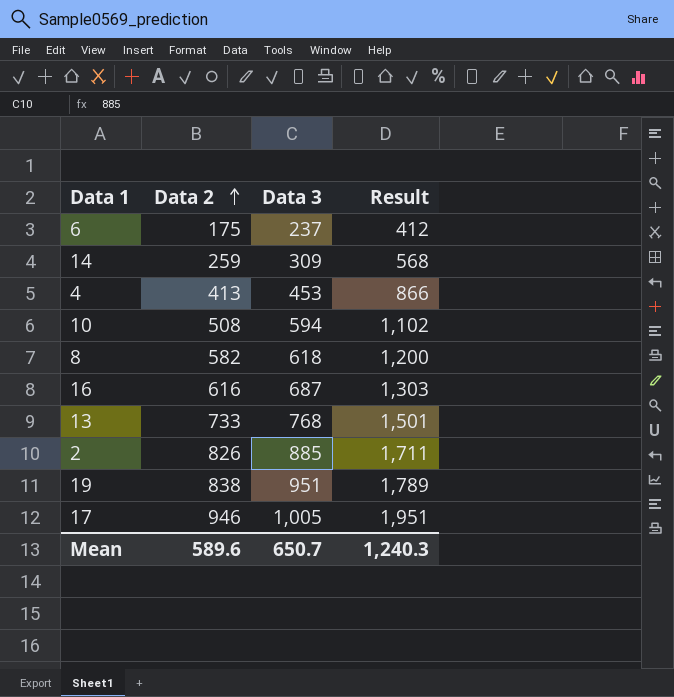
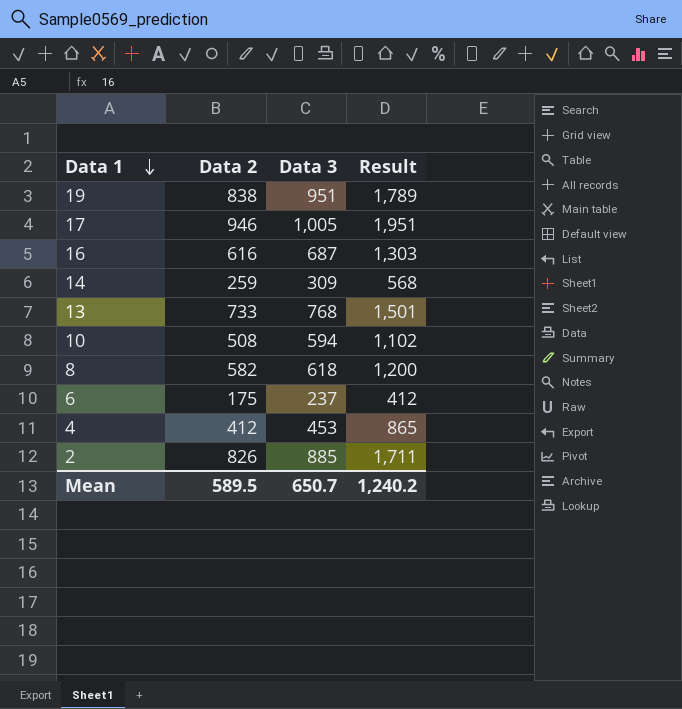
row order: Data 2 ascending -> Data 1 descending
4 | Data 2: 413 -> 412
4 | Result: 866 -> 865
Mean | Data 2: 589.6 -> 589.5
Mean | Result: 1,240.3 -> 1,240.2

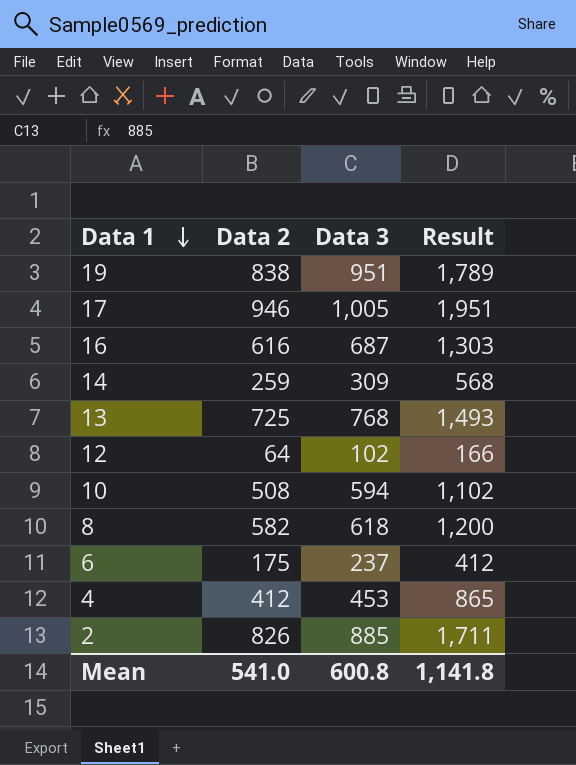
13 | Data 2: 733 -> 725
13 | Result: 1,501 -> 1,493
row 12: none -> 64 | 102 | 166
Mean | Data 2: 589.5 -> 541.0
Mean | Data 3: 650.7 -> 600.8
Mean | Result: 1,240.2 -> 1,141.8

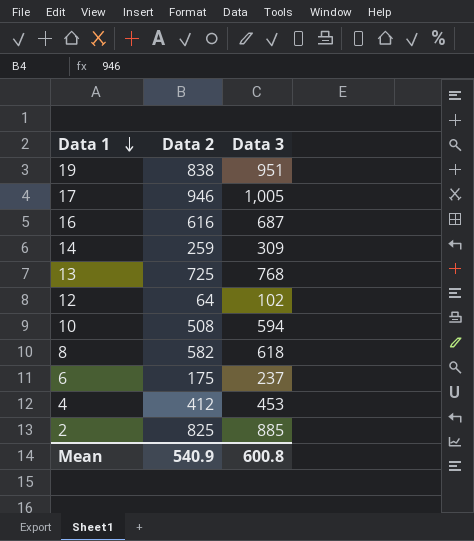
column Result | formula: [Data 2] + [Data 3] -> none
2 | Data 2: 826 -> 825
Mean | Data 2: 541.0 -> 540.9

